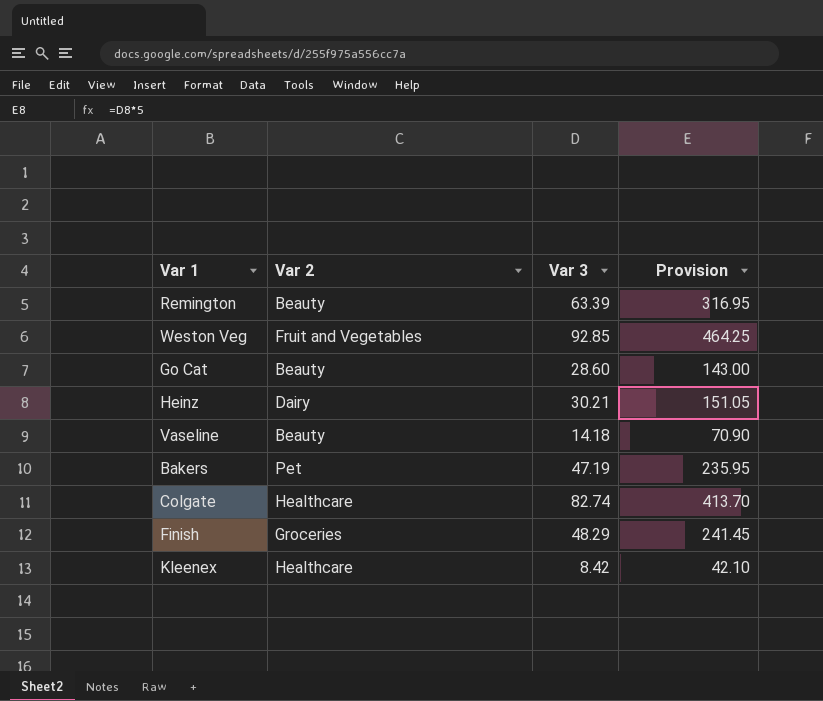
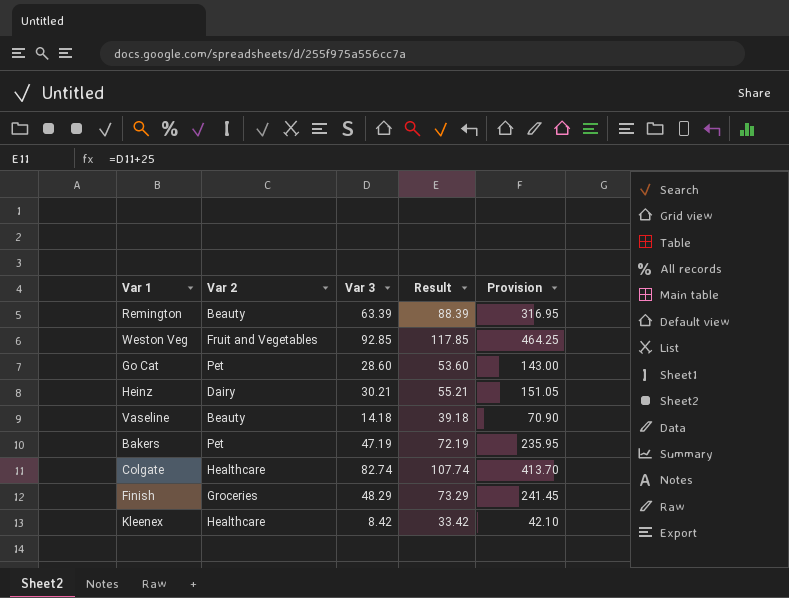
column Result | formula: none -> [Var 3] + 25
Go Cat | Var 2: Beauty -> Pet

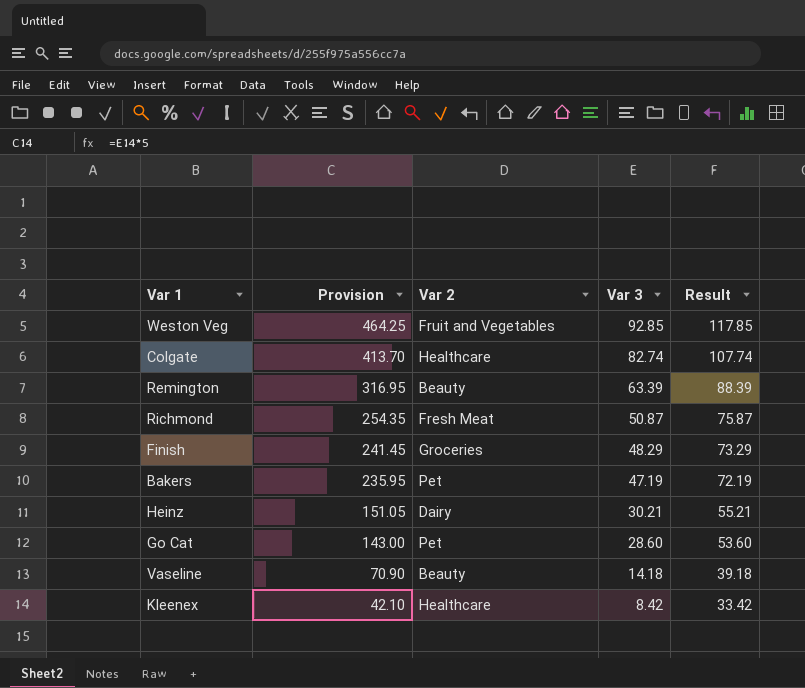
row order: none -> Provision descending
column Provision | position: 5 -> 2
row Richmond: none -> 254.35 | Fresh Meat | 50.87 | 75.87

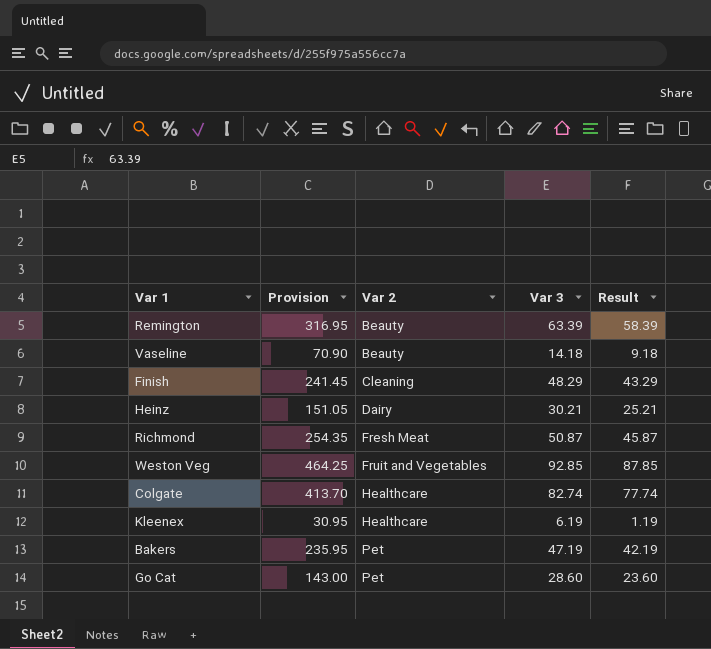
row order: Provision descending -> Var 2 ascending
column Result | formula: [Var 3] + 25 -> [Var 3] - 5
Finish | Var 2: Groceries -> Cleaning
Kleenex | Provision: 42.10 -> 30.95
Kleenex | Var 3: 8.42 -> 6.19

